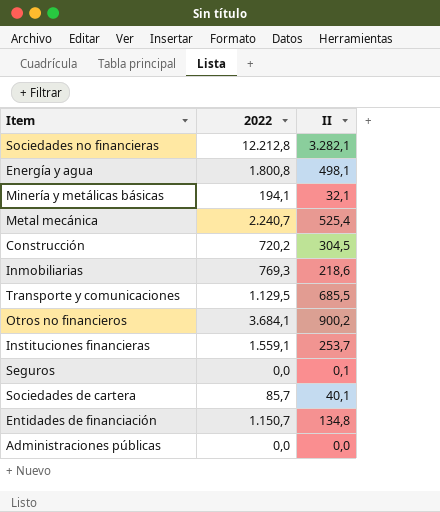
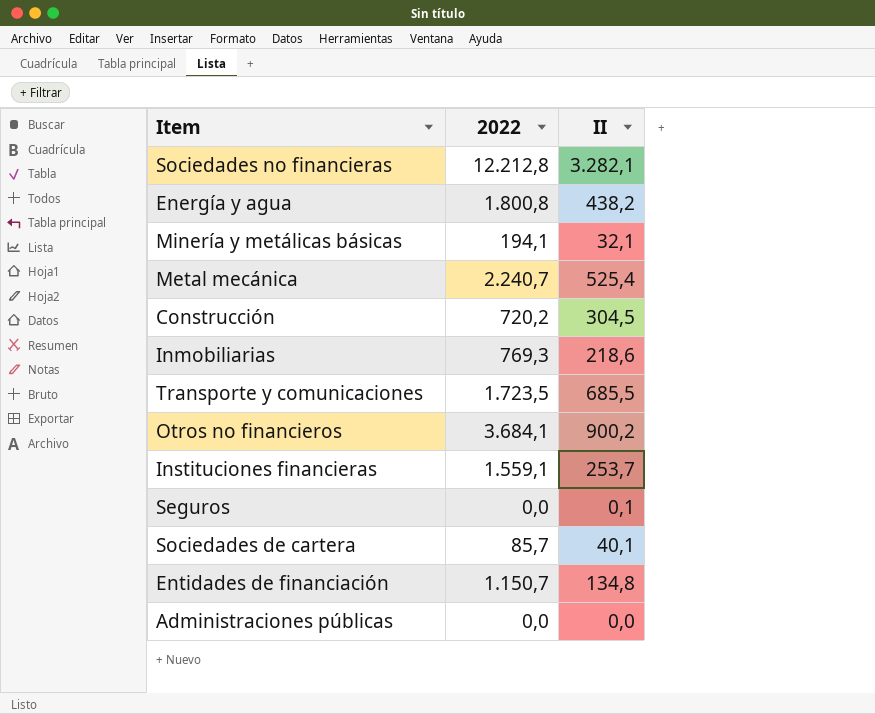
Energía y agua | II: 498,1 -> 438,2
Transporte y comunicaciones | 2022: 1.129,5 -> 1.723,5

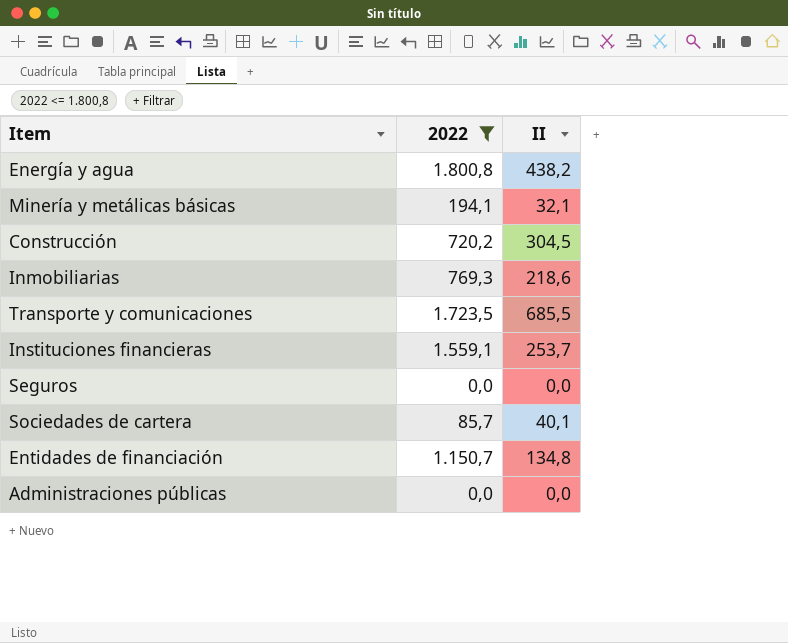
filter: none -> 2022 <= 1.800,8
Seguros | II: 0,1 -> 0,0

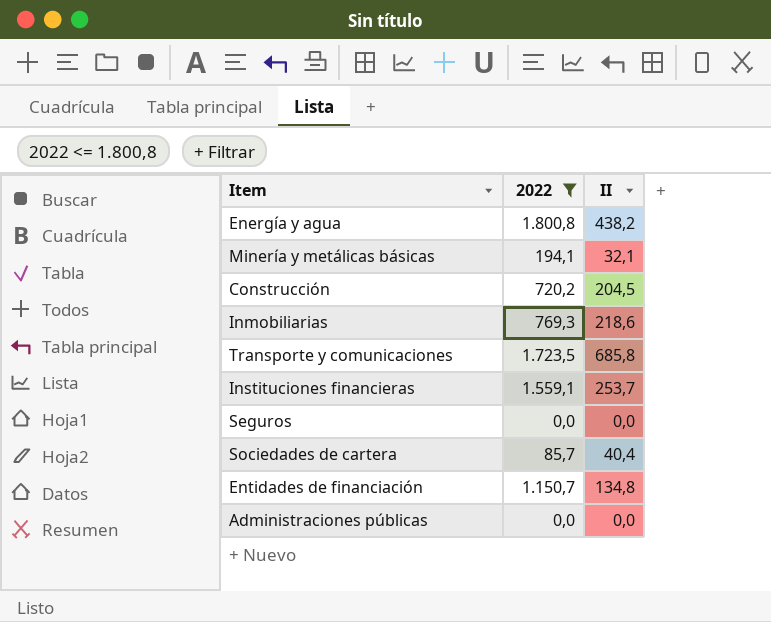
Construcción | II: 304,5 -> 204,5
Transporte y comunicaciones | II: 685,5 -> 685,8
Sociedades de cartera | II: 40,1 -> 40,4

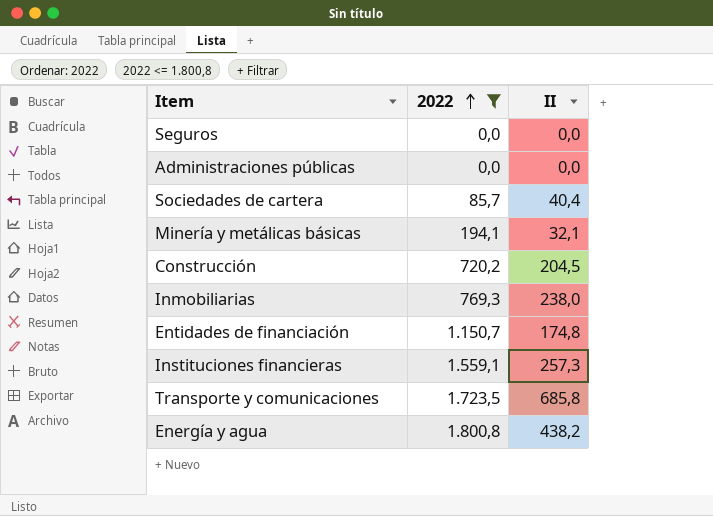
row order: none -> 2022 ascending
Inmobiliarias | II: 218,6 -> 238,0
Entidades de financiación | II: 134,8 -> 174,8
Instituciones financieras | II: 253,7 -> 257,3

